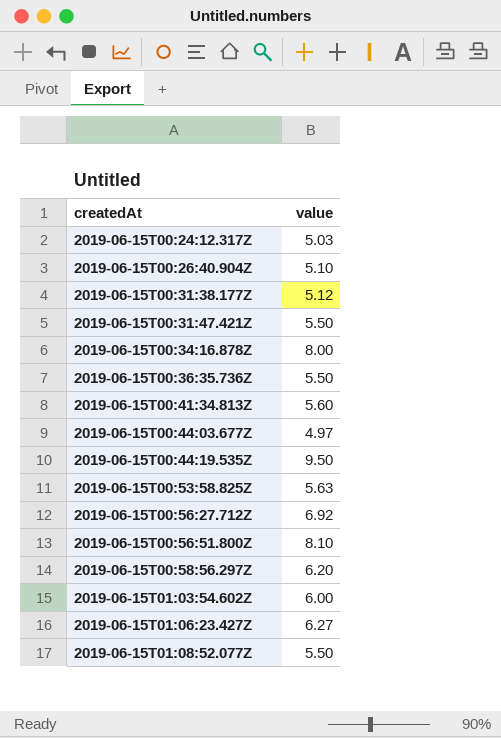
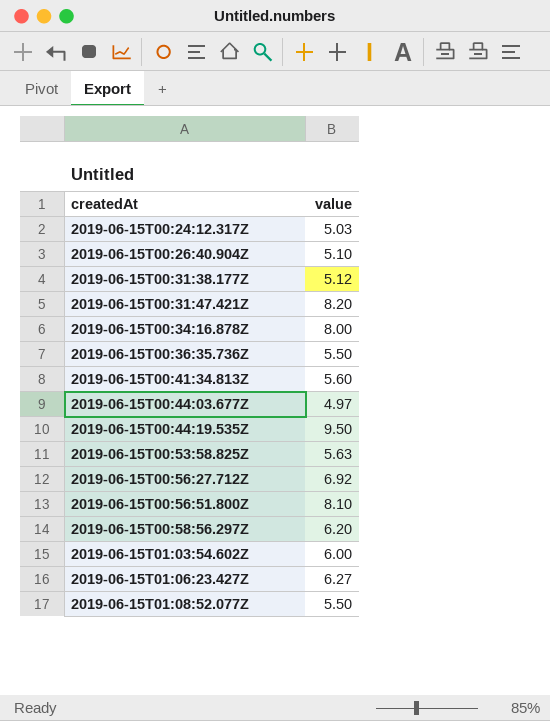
2019-06-15T00:31:47.421Z | value: 5.50 -> 8.20

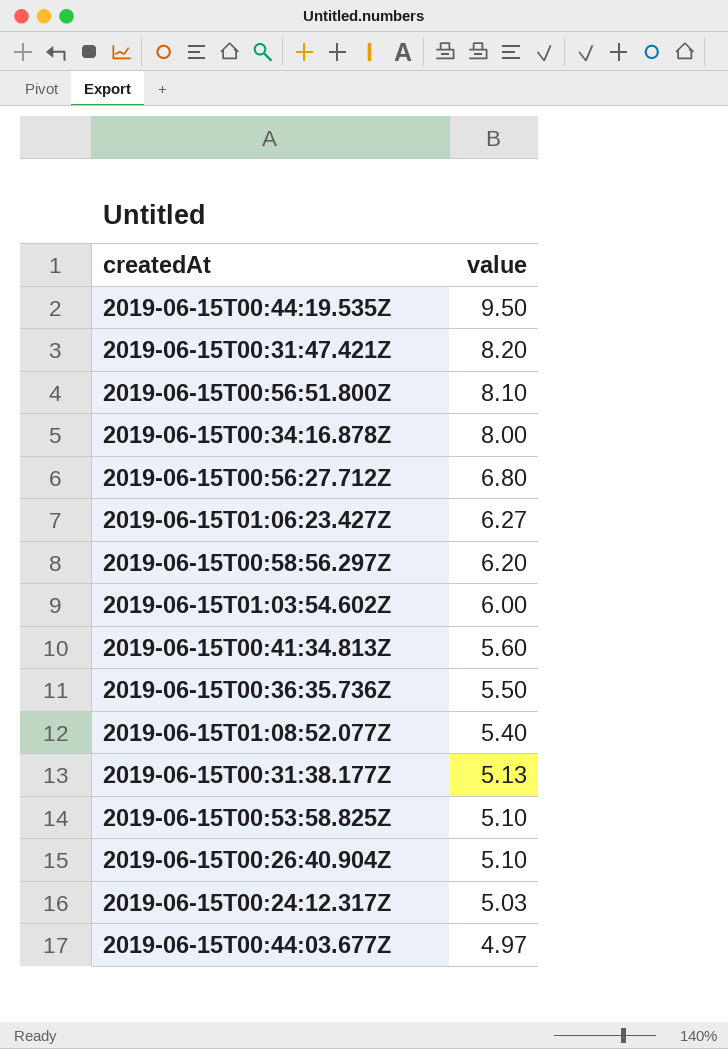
row order: createdAt ascending -> value descending
2019-06-15T00:56:27.712Z | value: 6.92 -> 6.80
2019-06-15T01:08:52.077Z | value: 5.50 -> 5.40
2019-06-15T00:31:38.177Z | value: 5.12 -> 5.13
2019-06-15T00:53:58.825Z | value: 5.63 -> 5.10

